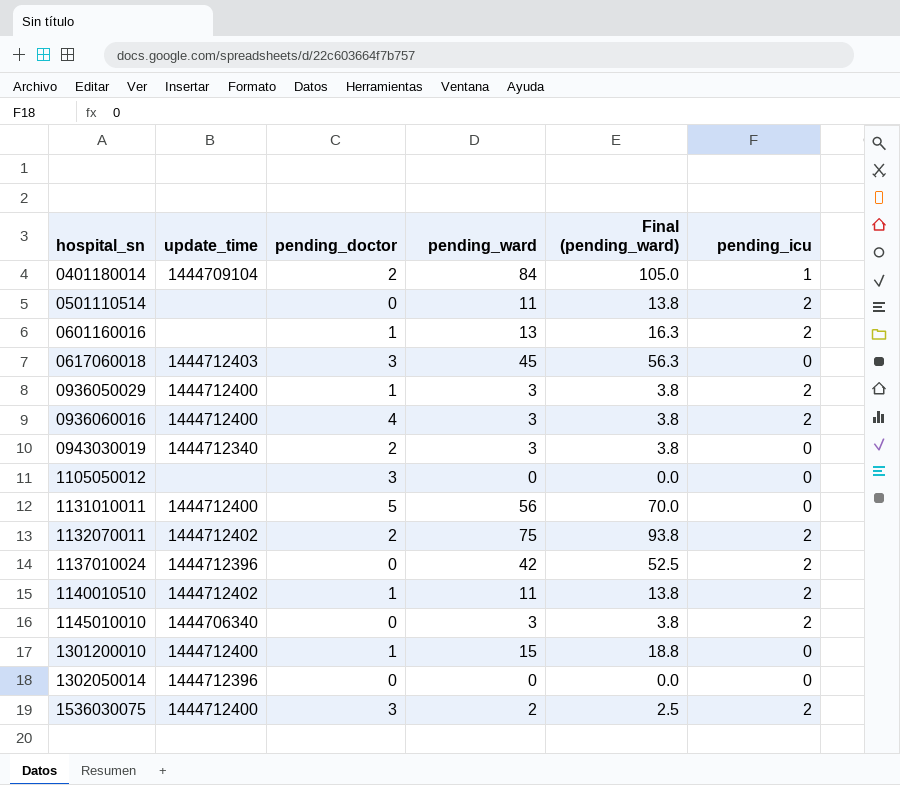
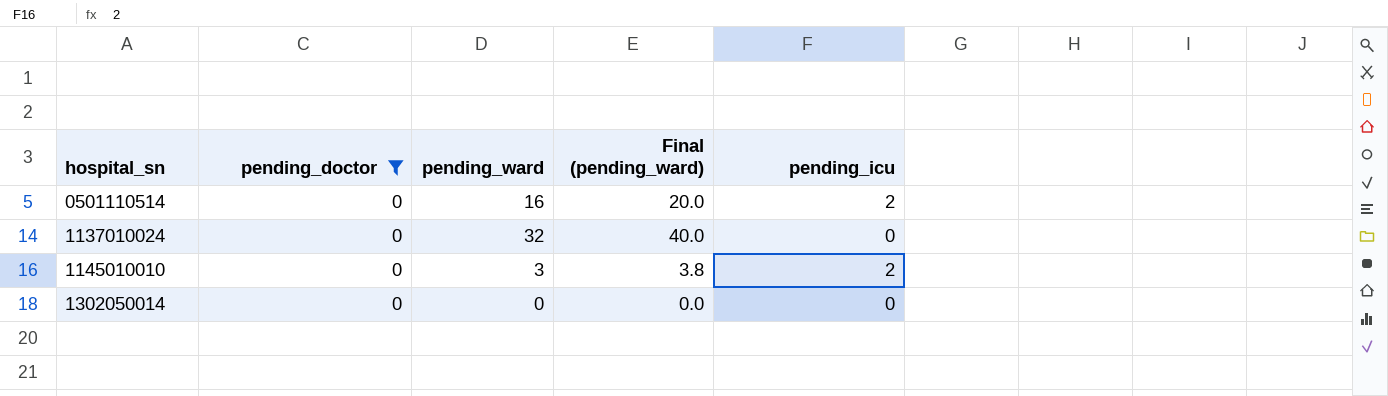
filter: none -> pending_doctor = 0
column update_time | position: 2 -> none
0501110514 | pending_ward: 11 -> 16
0501110514 | Final (pending_ward): 13.8 -> 20.0
1137010024 | pending_ward: 42 -> 32
1137010024 | Final (pending_ward): 52.5 -> 40.0
1137010024 | pending_icu: 2 -> 0

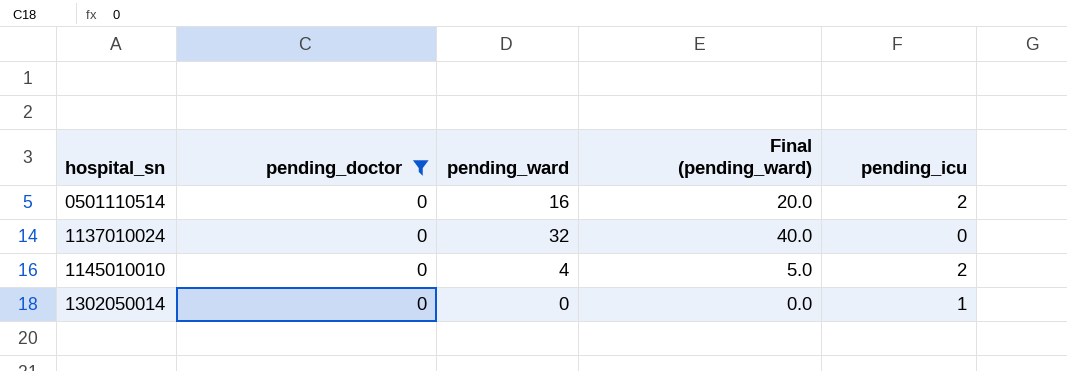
1145010010 | pending_ward: 3 -> 4
1145010010 | Final (pending_ward): 3.8 -> 5.0
1302050014 | pending_icu: 0 -> 1

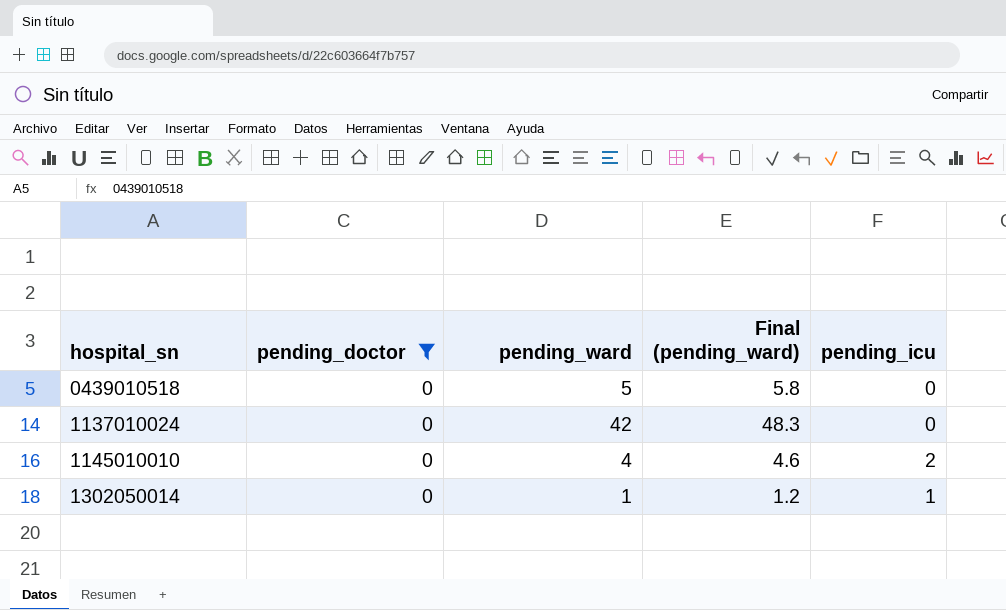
column Final (pending_ward) | formula: [pending_ward] * 1.25 -> [pending_ward] * 1.15
row 0501110514: 0 | 16 | 20.0 | 2 -> none
row 0439010518: none -> 0 | 5 | 5.8 | 0
1137010024 | pending_ward: 32 -> 42
1302050014 | pending_ward: 0 -> 1

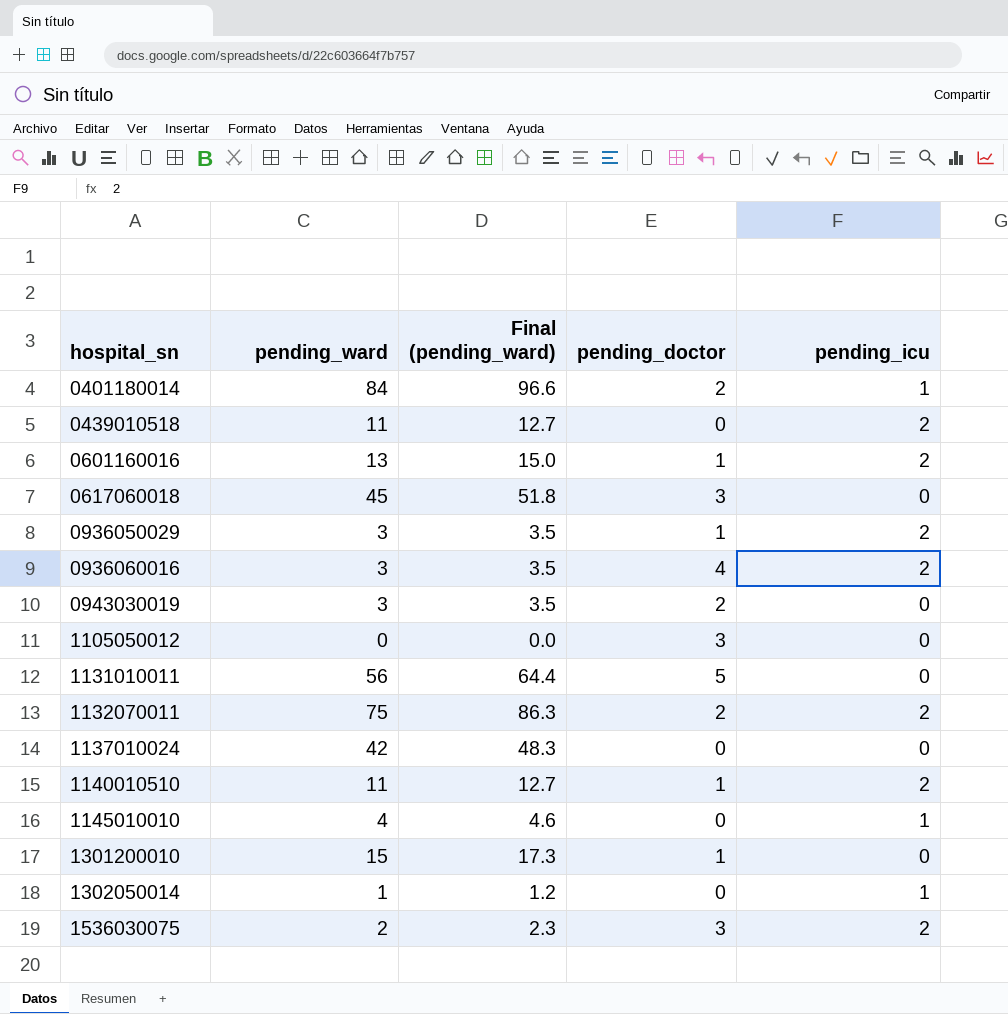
filter: pending_doctor = 0 -> none
column pending_doctor | position: 2 -> 4
0439010518 | pending_ward: 5 -> 11
0439010518 | Final (pending_ward): 5.8 -> 12.7
0439010518 | pending_icu: 0 -> 2
1145010010 | pending_icu: 2 -> 1

